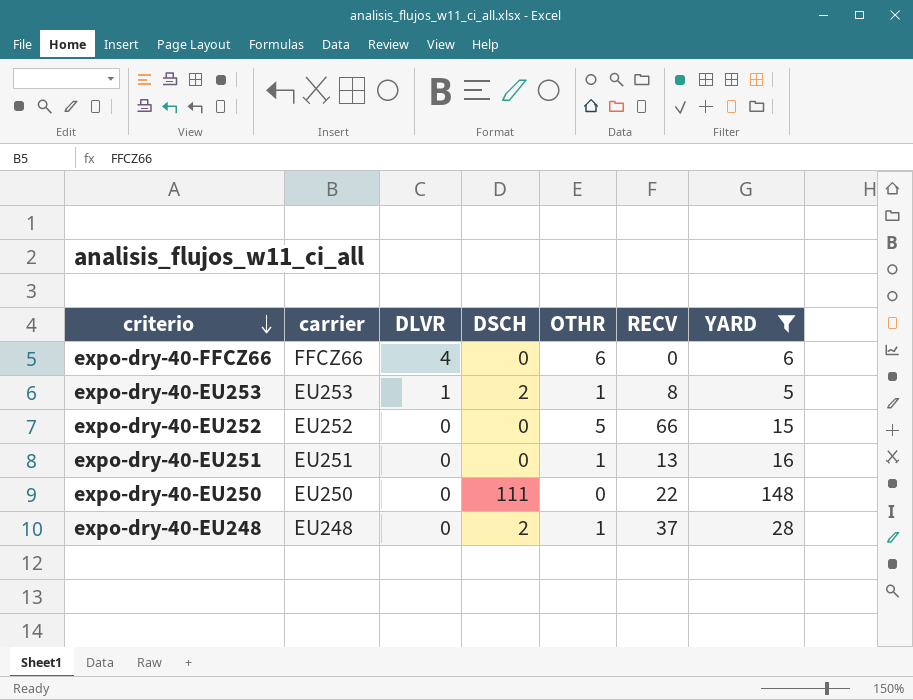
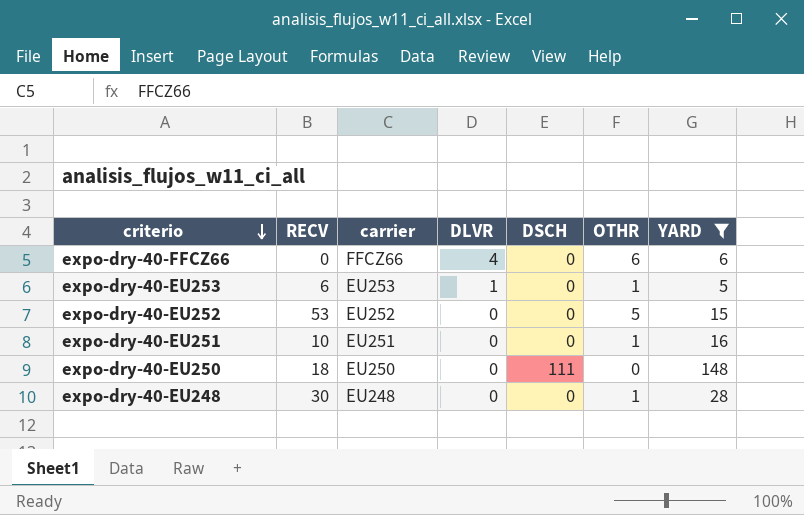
column RECV | position: 6 -> 2
expo-dry-40-EU253 | RECV: 8 -> 6
expo-dry-40-EU253 | DSCH: 2 -> 0
expo-dry-40-EU252 | RECV: 66 -> 53
expo-dry-40-EU251 | RECV: 13 -> 10
expo-dry-40-EU250 | RECV: 22 -> 18
expo-dry-40-EU248 | RECV: 37 -> 30
expo-dry-40-EU248 | DSCH: 2 -> 0

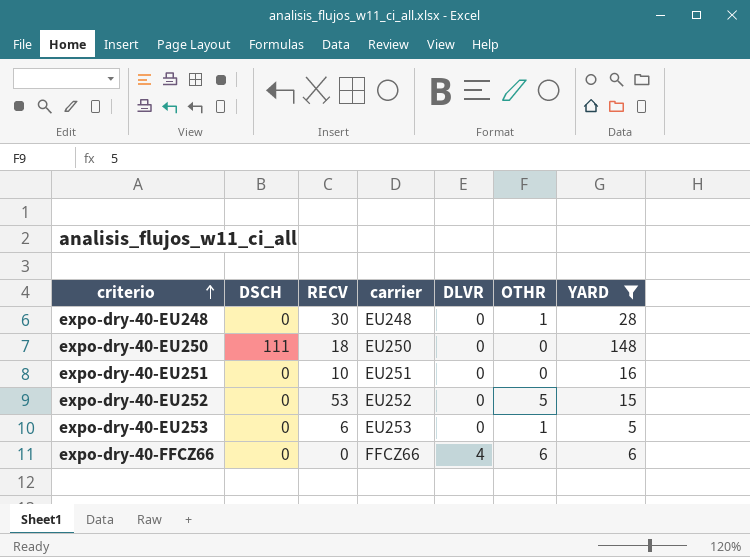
row order: criterio descending -> criterio ascending
column DSCH | position: 5 -> 2
expo-dry-40-EU251 | OTHR: 1 -> 0
expo-dry-40-EU253 | DLVR: 1 -> 0

